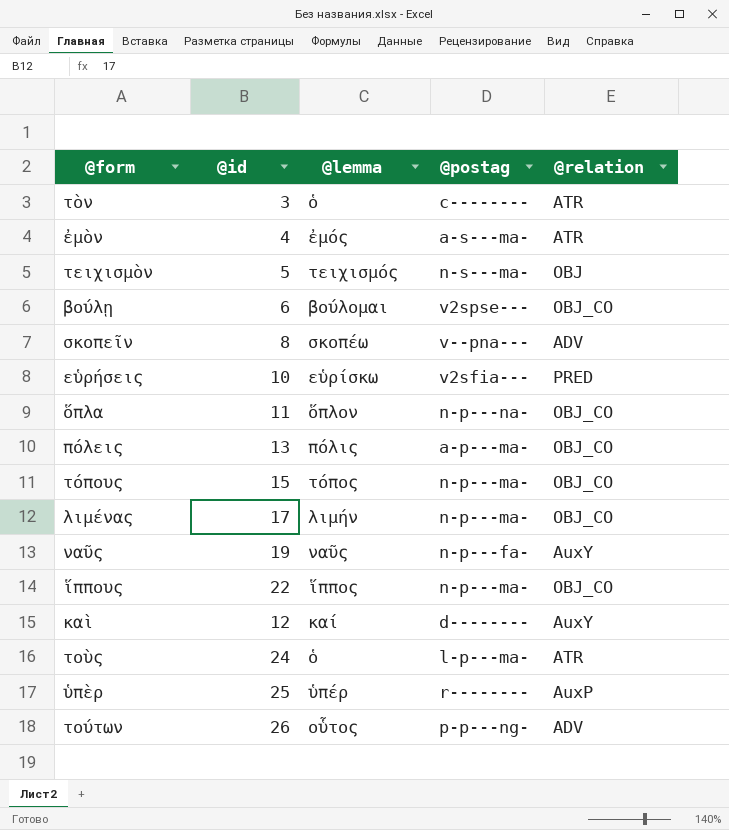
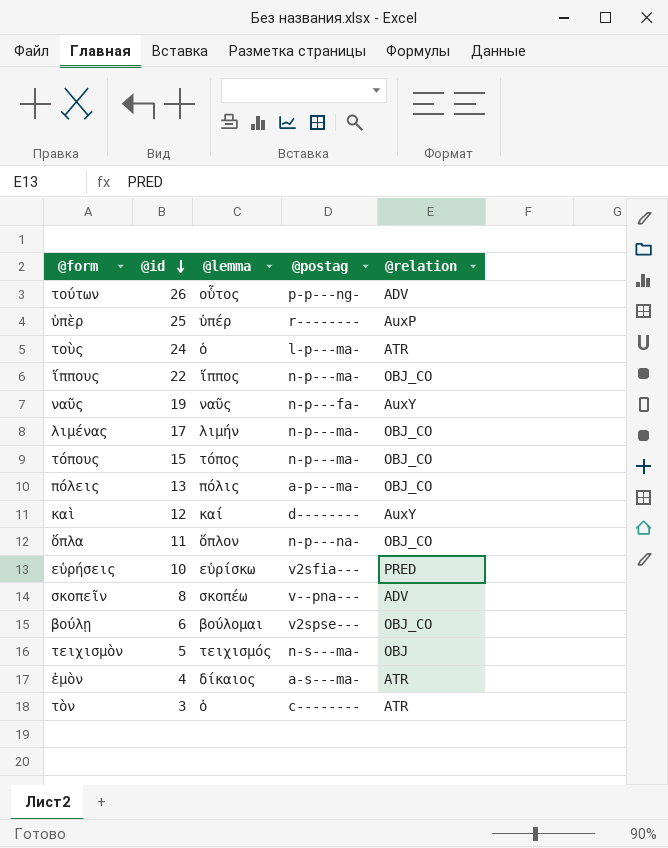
row order: none -> @id descending
ἐμὸν | @lemma: ἐμός -> δίκαιος

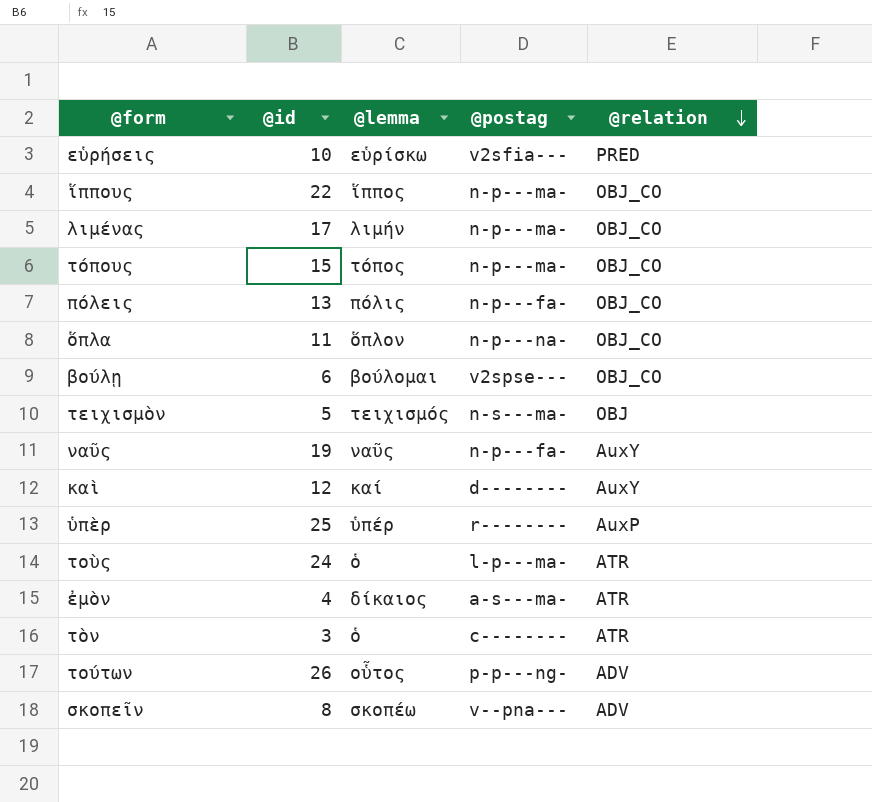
row order: @id descending -> @relation descending
πόλεις | @postag: a-p---ma- -> n-p---fa-

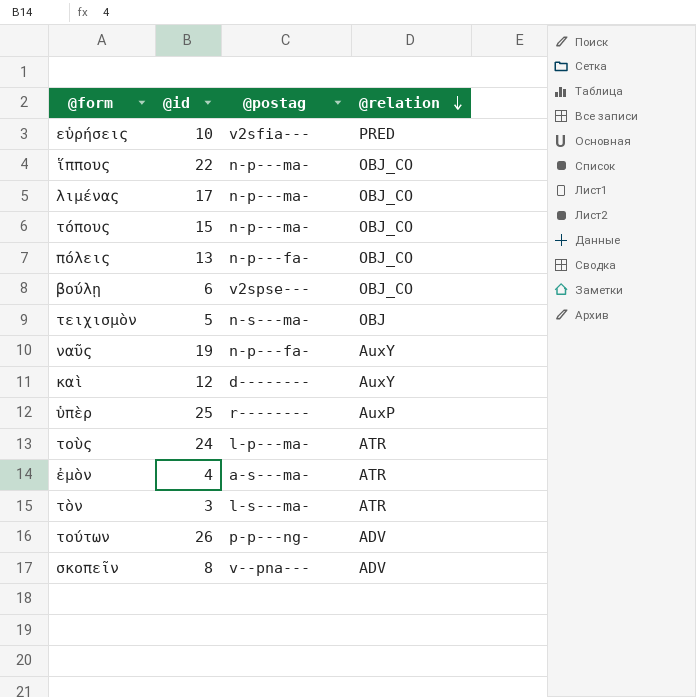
column @lemma | position: 3 -> none
row ὅπλα: 11 | ὅπλον | n-p---na- | OBJ_CO -> none
τὸν | @postag: c-------- -> l-s---ma-

